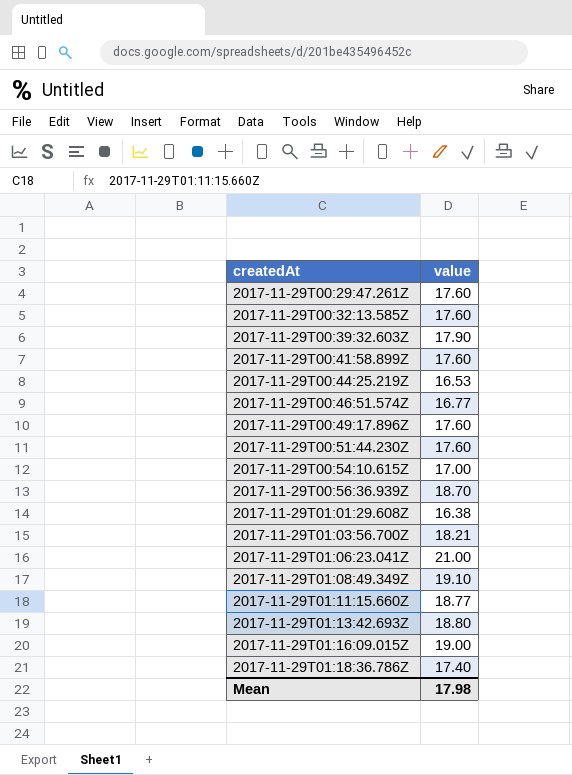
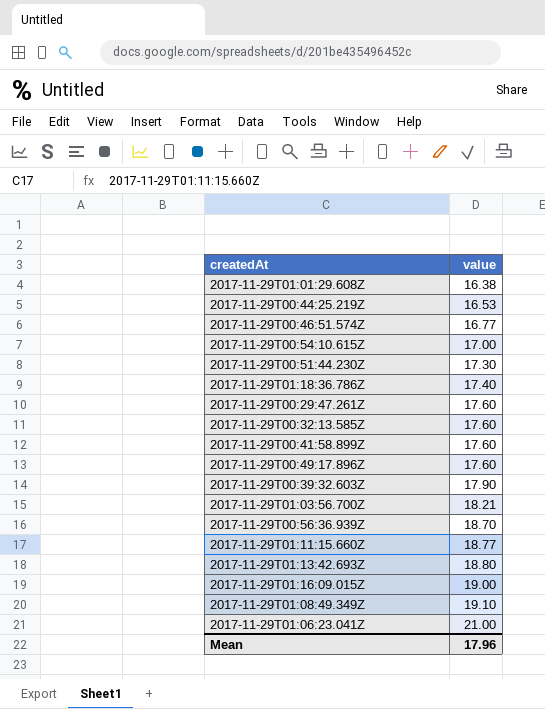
row order: createdAt ascending -> value ascending
2017-11-29T00:51:44.230Z | value: 17.60 -> 17.30
Mean | value: 17.98 -> 17.96

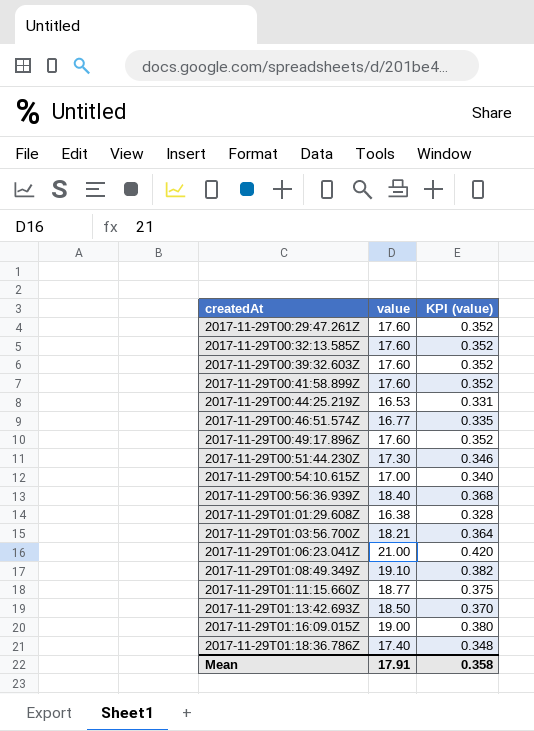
row order: value ascending -> createdAt ascending
column KPI (value) | formula: none -> [value] * 0.02
2017-11-29T00:39:32.603Z | value: 17.90 -> 17.60
2017-11-29T00:56:36.939Z | value: 18.70 -> 18.40
2017-11-29T01:13:42.693Z | value: 18.80 -> 18.50
Mean | value: 17.96 -> 17.91

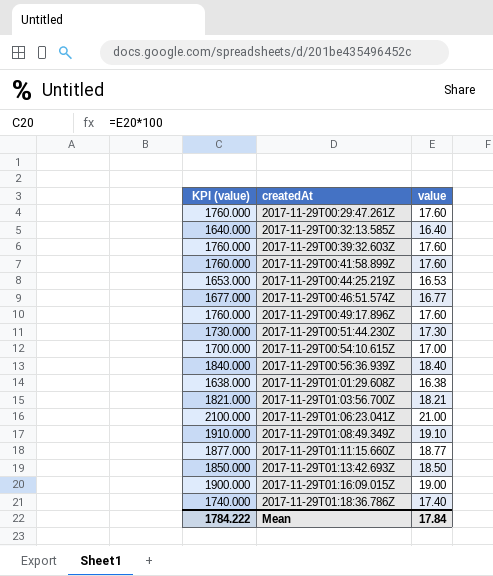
column KPI (value) | formula: [value] * 0.02 -> [value] * 100
column KPI (value) | position: 3 -> 1
2017-11-29T00:32:13.585Z | value: 17.60 -> 16.40
Mean | KPI (value): 0.358 -> 1784.222
Mean | value: 17.91 -> 17.84

